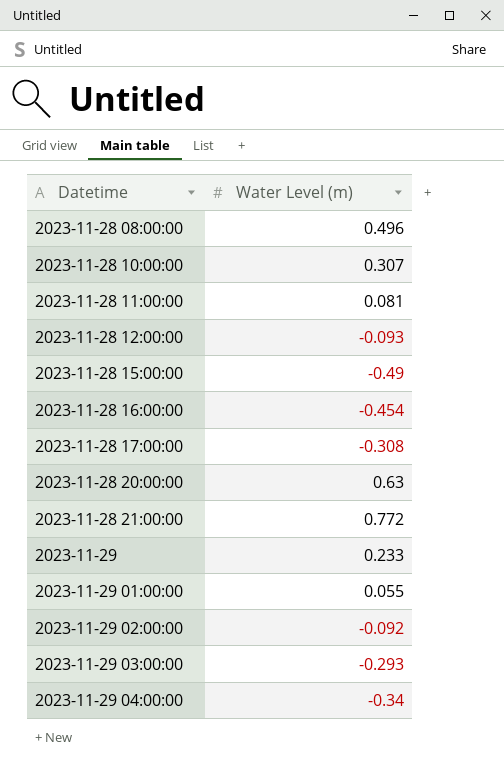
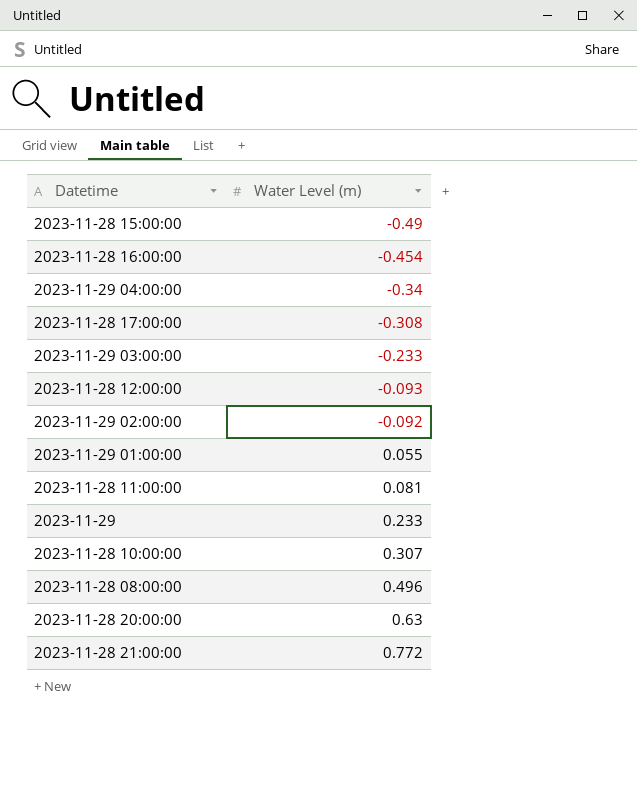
row order: Datetime ascending -> Water Level (m) ascending
2023-11-29 03:00:00 | Water Level (m): -0.293 -> -0.233

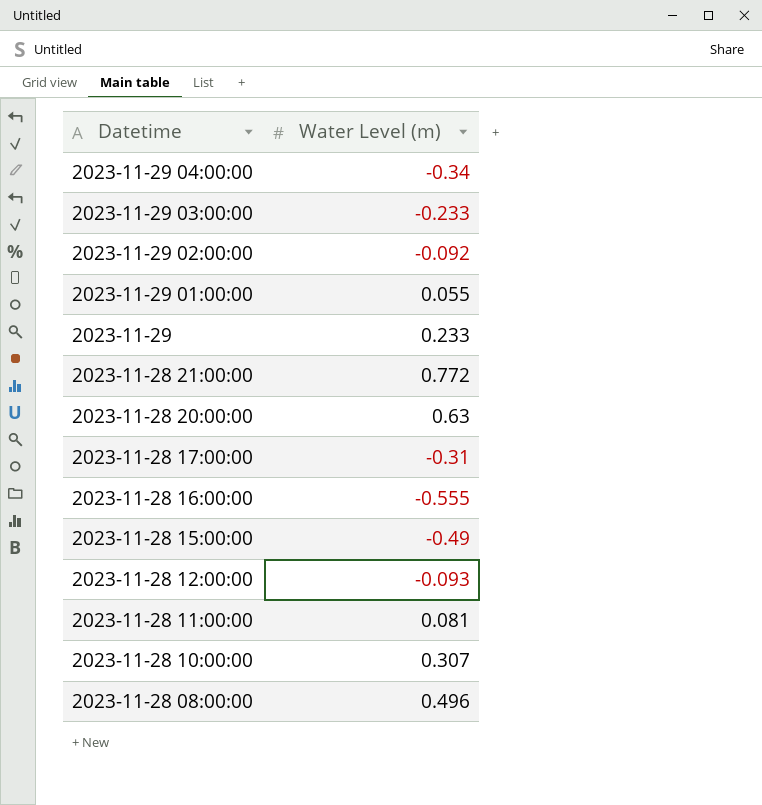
row order: Water Level (m) ascending -> Datetime descending
2023-11-28 17:00:00 | Water Level (m): -0.308 -> -0.31
2023-11-28 16:00:00 | Water Level (m): -0.454 -> -0.555

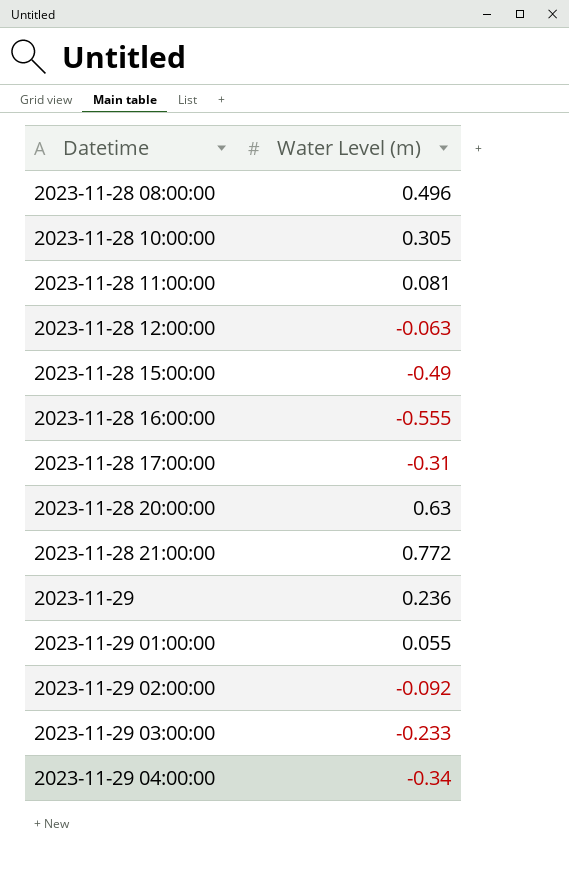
row order: Datetime descending -> Datetime ascending
2023-11-28 10:00:00 | Water Level (m): 0.307 -> 0.305
2023-11-28 12:00:00 | Water Level (m): -0.093 -> -0.063
2023-11-29 | Water Level (m): 0.233 -> 0.236

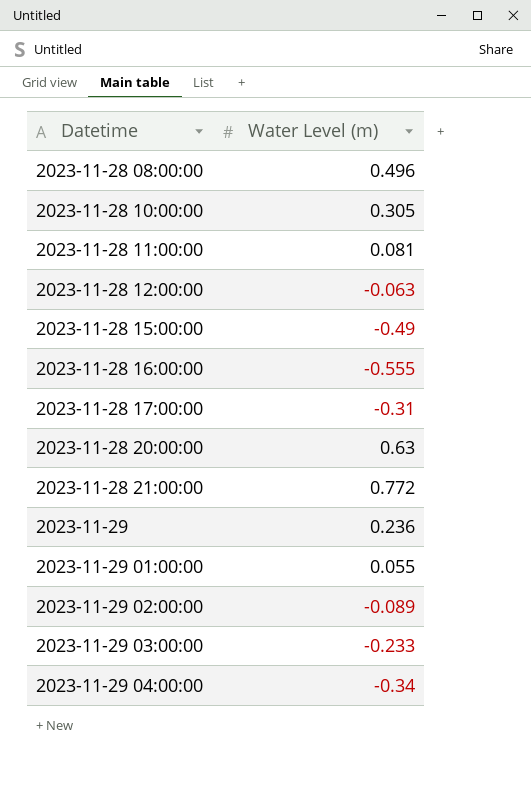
2023-11-29 02:00:00 | Water Level (m): -0.092 -> -0.089

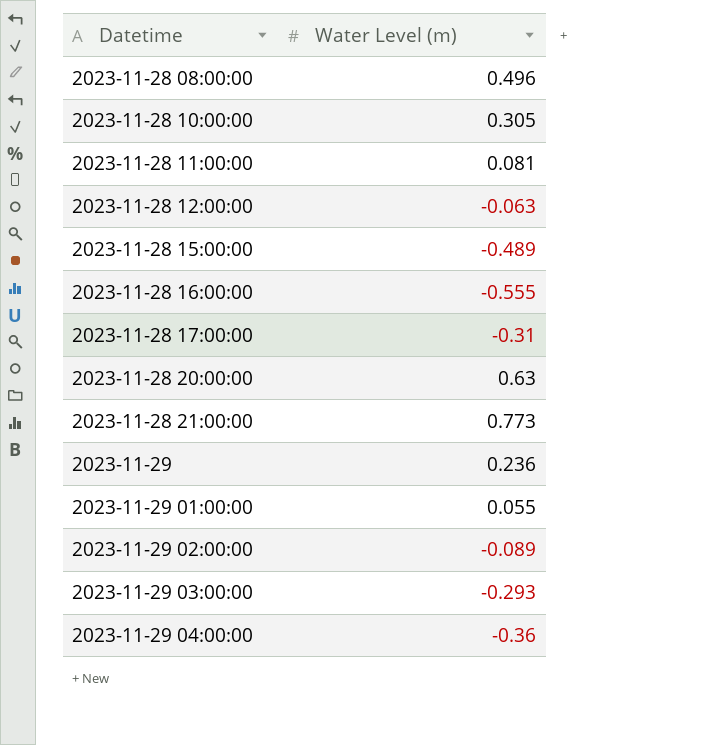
2023-11-28 15:00:00 | Water Level (m): -0.49 -> -0.489
2023-11-28 21:00:00 | Water Level (m): 0.772 -> 0.773
2023-11-29 03:00:00 | Water Level (m): -0.233 -> -0.293
2023-11-29 04:00:00 | Water Level (m): -0.34 -> -0.36

